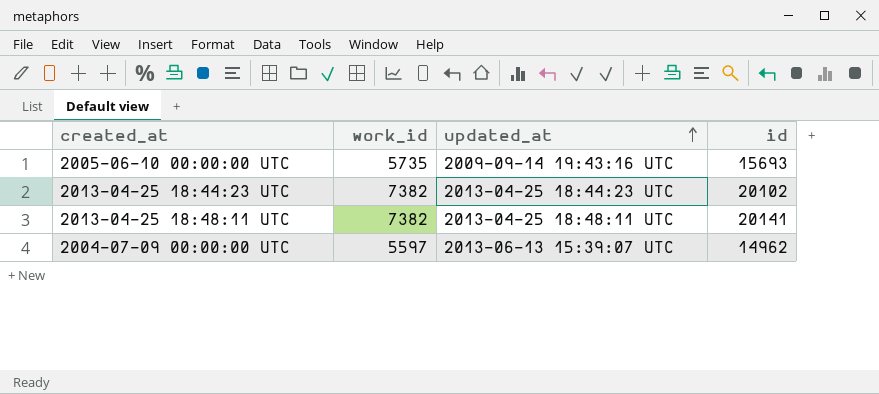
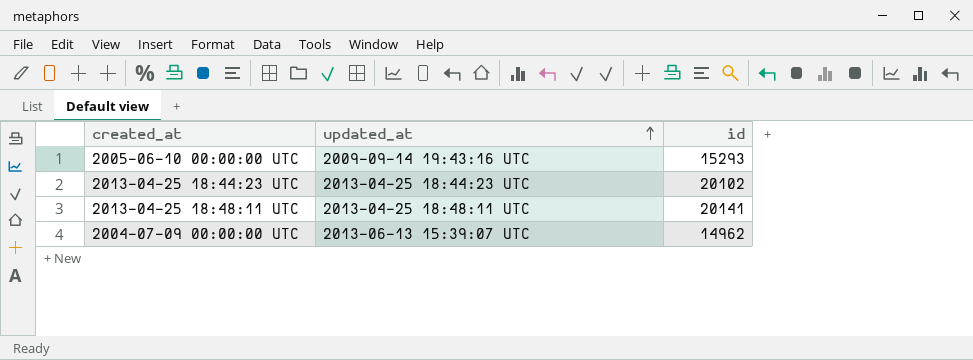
column work_id | position: 2 -> none
2005-06-10 00:00:00 UTC | id: 15693 -> 15293

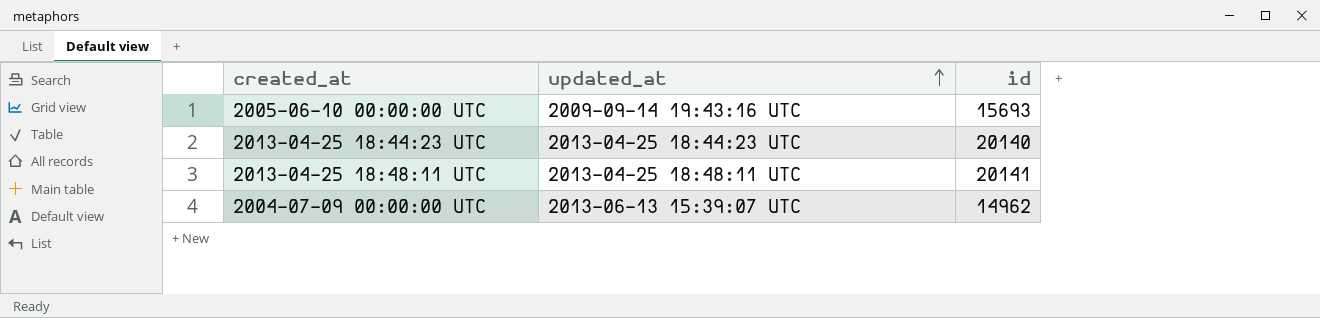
2005-06-10 00:00:00 UTC | id: 15293 -> 15693
2013-04-25 18:44:23 UTC | id: 20102 -> 20140

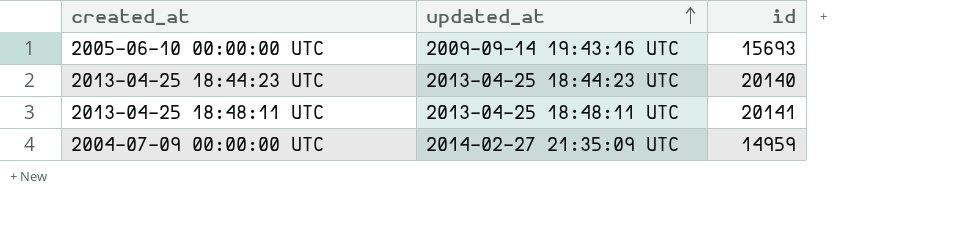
2004-07-09 00:00:00 UTC | updated_at: 2013-06-13 15:39:07 UTC -> 2014-02-27 21:35:09 UTC
2004-07-09 00:00:00 UTC | id: 14962 -> 14959

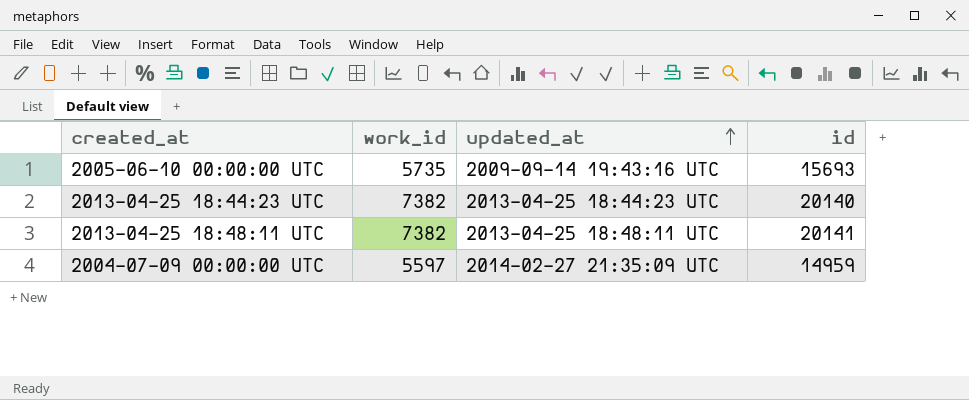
column work_id | position: none -> 2

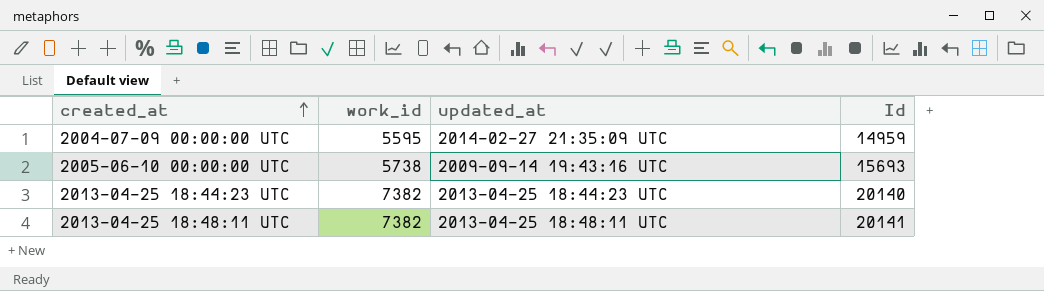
row order: updated_at ascending -> created_at ascending
column name: id -> Id
2004-07-09 00:00:00 UTC | work_id: 5597 -> 5595
2005-06-10 00:00:00 UTC | work_id: 5735 -> 5738

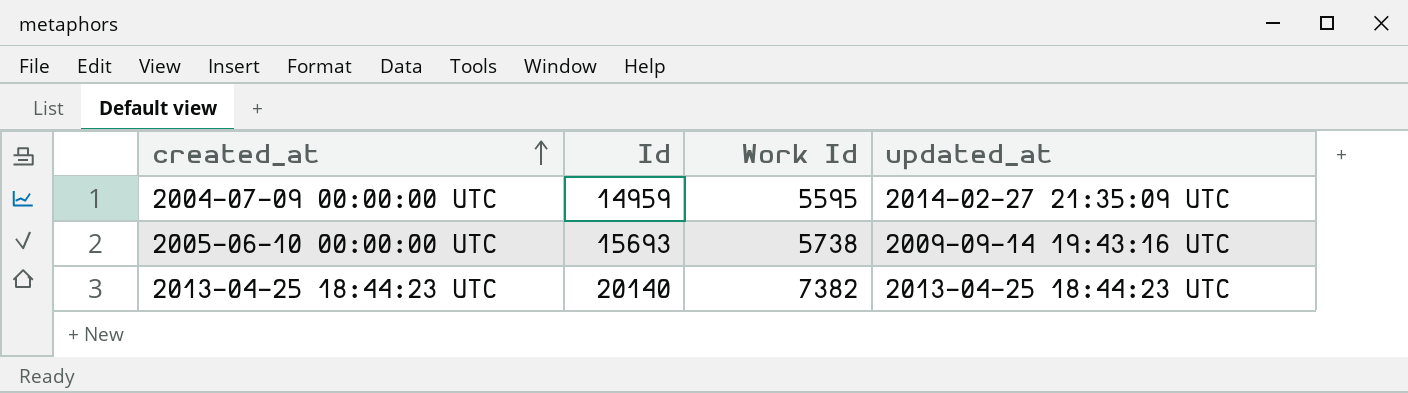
column Id | position: 4 -> 2
column name: work_id -> Work Id
row 2013-04-25 18:48:11 UTC: 7382 | 2013-04-25 18:48:11 UTC | 20141 -> none

